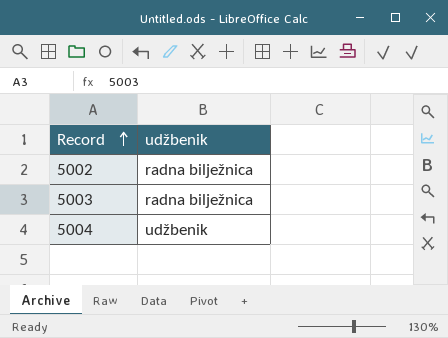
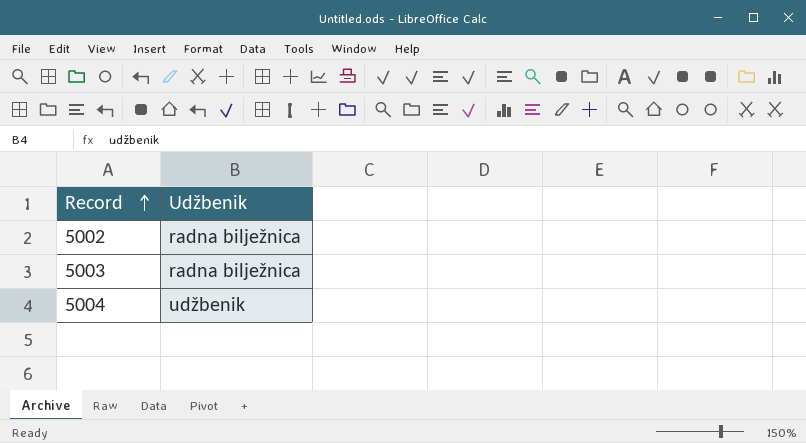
column name: udžbenik -> Udžbenik

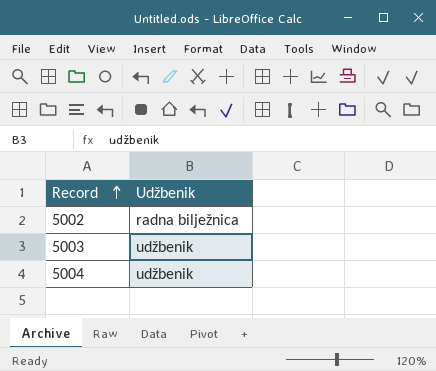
5003 | Udžbenik: radna bilježnica -> udžbenik

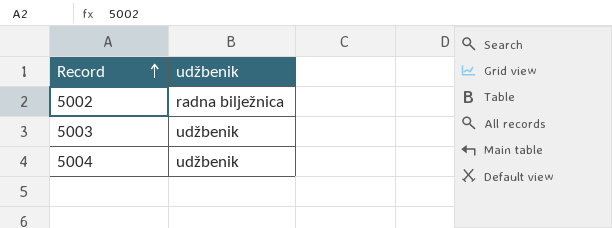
column name: Udžbenik -> udžbenik

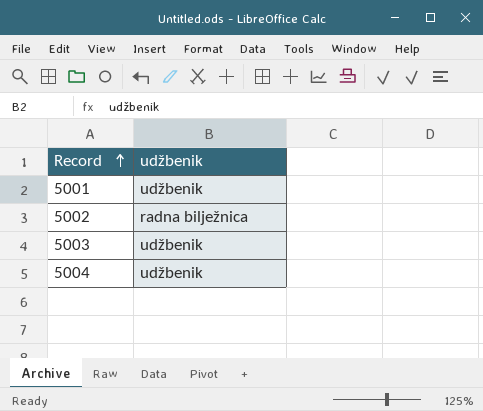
row 5001: none -> udžbenik

